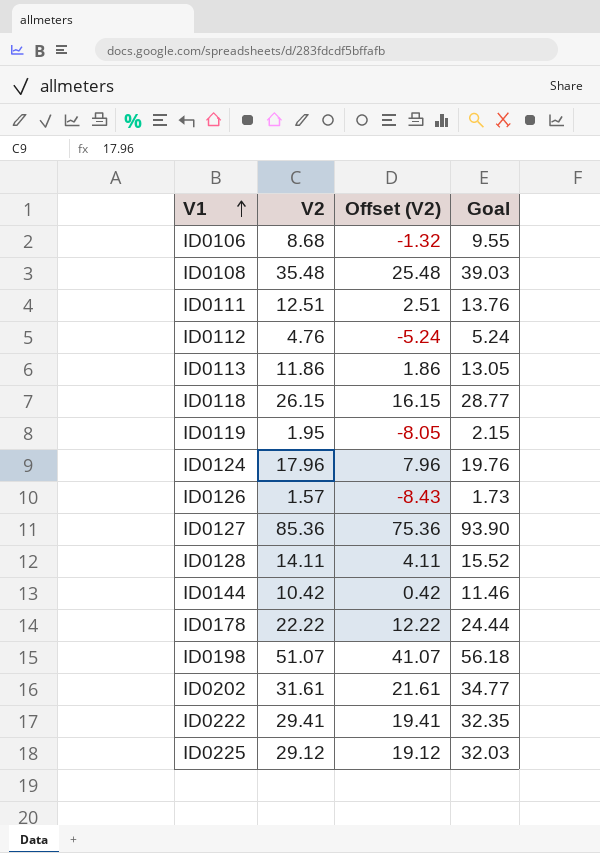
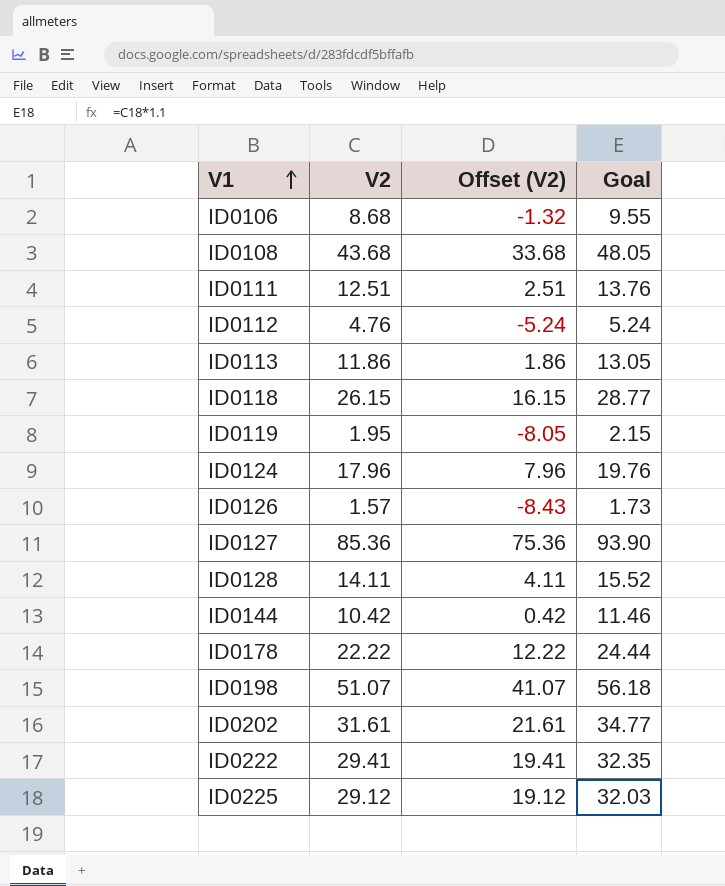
ID0108 | V2: 35.48 -> 43.68
ID0108 | Offset (V2): 25.48 -> 33.68
ID0108 | Goal: 39.03 -> 48.05

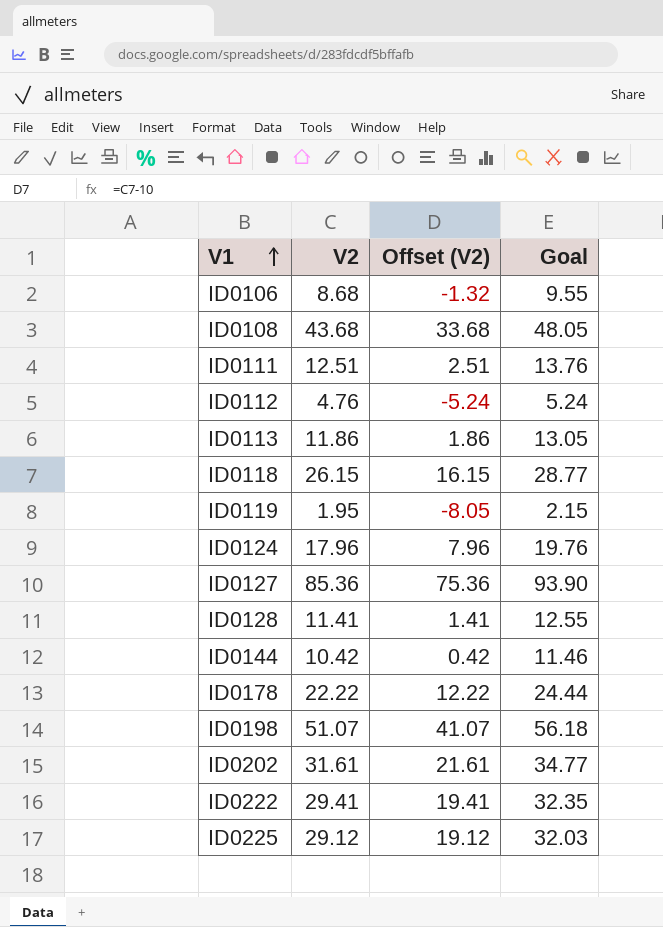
row ID0126: 1.57 | -8.43 | 1.73 -> none
ID0128 | V2: 14.11 -> 11.41
ID0128 | Offset (V2): 4.11 -> 1.41
ID0128 | Goal: 15.52 -> 12.55

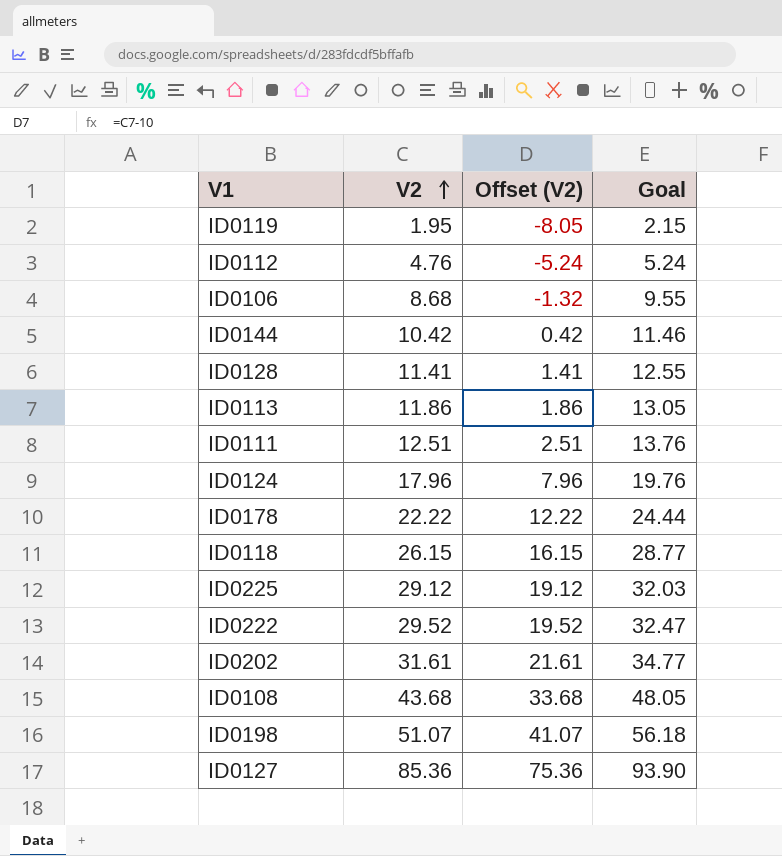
row order: V1 ascending -> V2 ascending
ID0222 | V2: 29.41 -> 29.52
ID0222 | Offset (V2): 19.41 -> 19.52
ID0222 | Goal: 32.35 -> 32.47

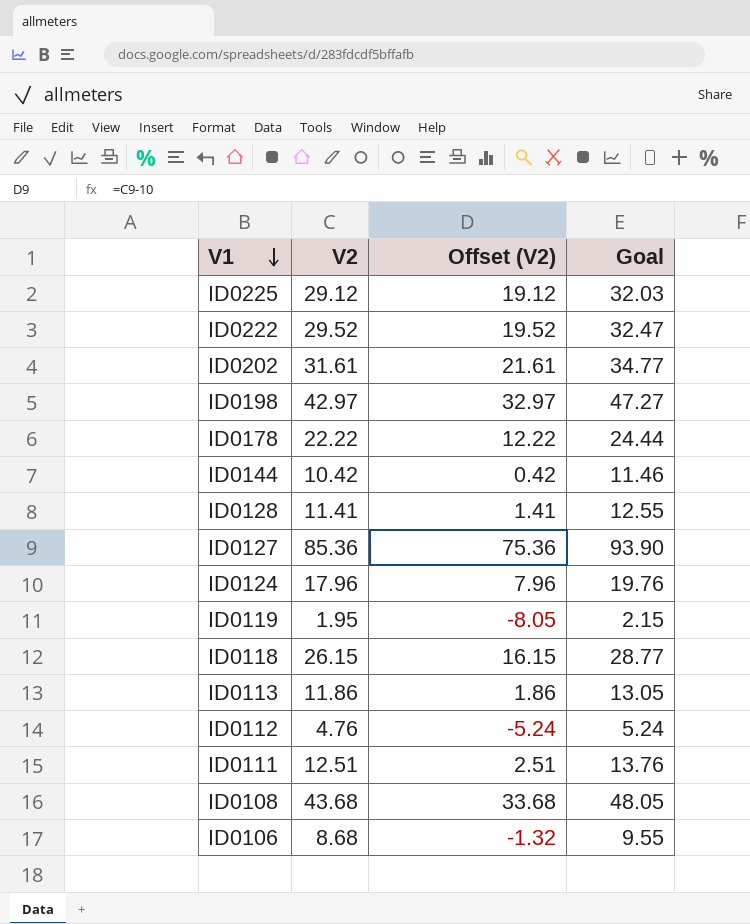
row order: V2 ascending -> V1 descending
ID0198 | V2: 51.07 -> 42.97
ID0198 | Offset (V2): 41.07 -> 32.97
ID0198 | Goal: 56.18 -> 47.27

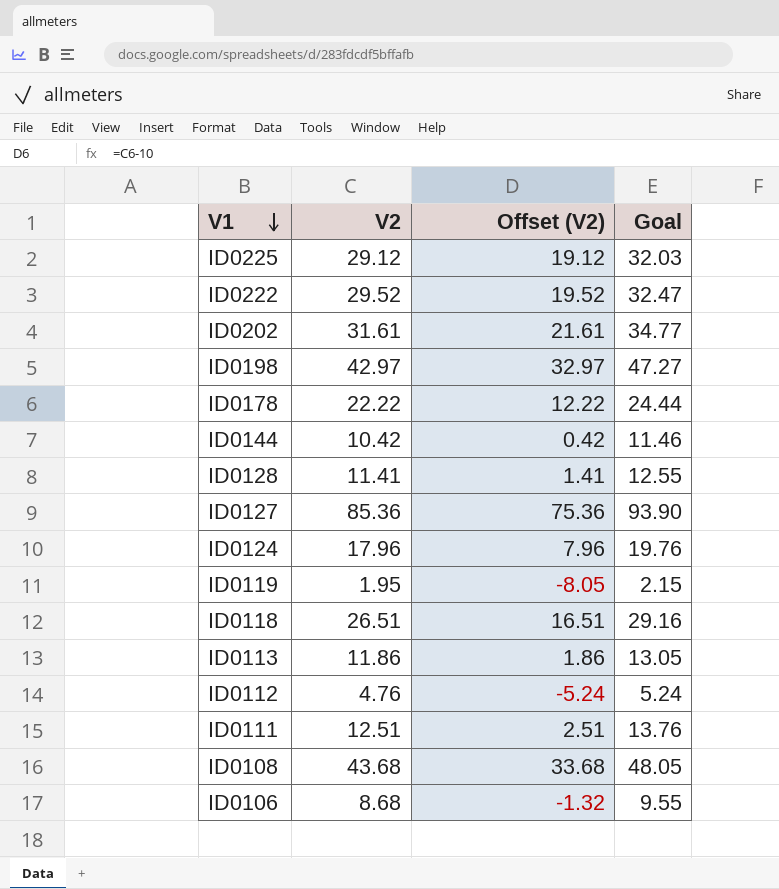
ID0118 | V2: 26.15 -> 26.51
ID0118 | Offset (V2): 16.15 -> 16.51
ID0118 | Goal: 28.77 -> 29.16

